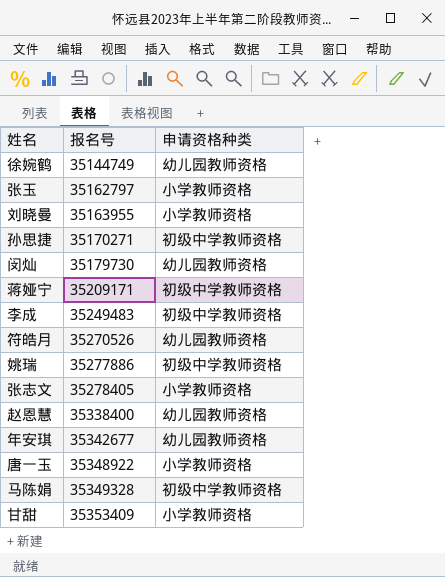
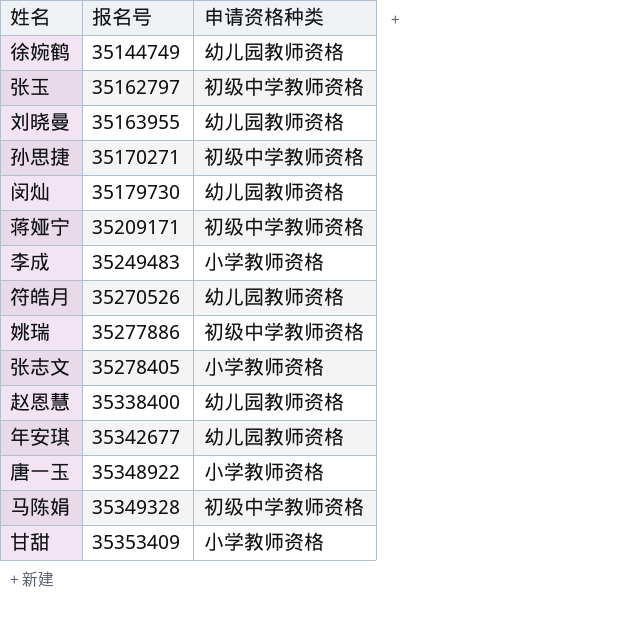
张玉 | 申请资格种类: 小学教师资格 -> 初级中学教师资格
刘晓曼 | 申请资格种类: 小学教师资格 -> 幼儿园教师资格
李成 | 申请资格种类: 初级中学教师资格 -> 小学教师资格

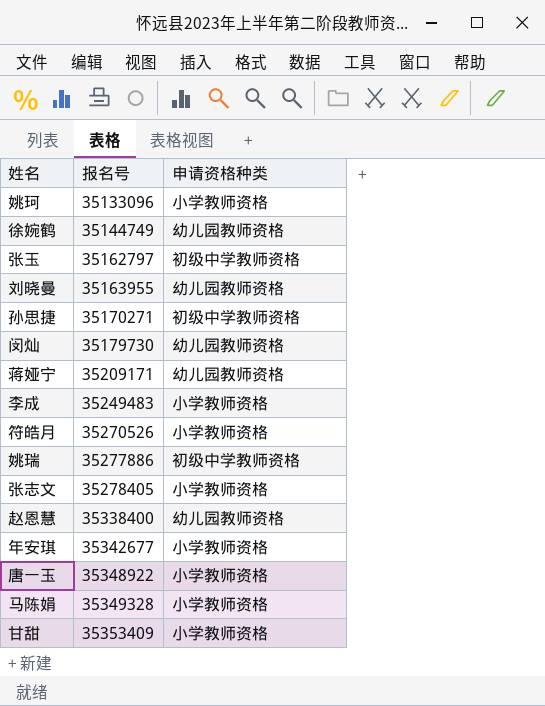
row 姚珂: none -> 35133096 | 小学教师资格
蒋娅宁 | 申请资格种类: 初级中学教师资格 -> 幼儿园教师资格
符皓月 | 申请资格种类: 幼儿园教师资格 -> 小学教师资格
年安琪 | 申请资格种类: 幼儿园教师资格 -> 小学教师资格
马陈娟 | 申请资格种类: 初级中学教师资格 -> 小学教师资格

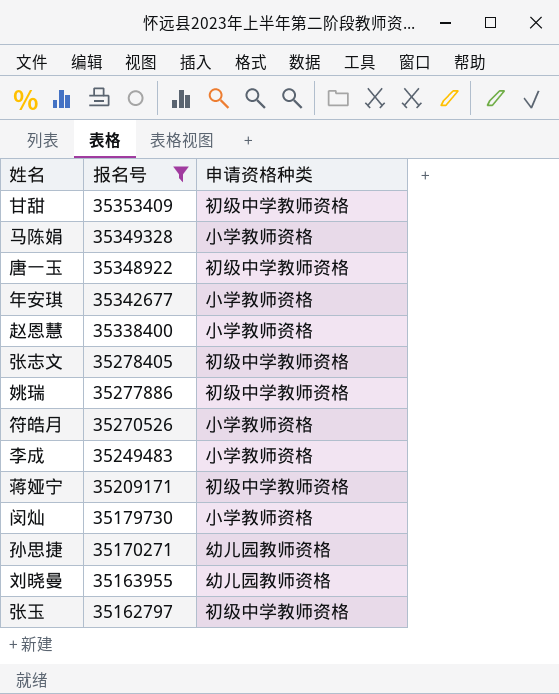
filter: none -> 报名号 >= 35162797
row order: 报名号 ascending -> 报名号 descending
甘甜 | 申请资格种类: 小学教师资格 -> 初级中学教师资格
唐一玉 | 申请资格种类: 小学教师资格 -> 初级中学教师资格
赵恩慧 | 申请资格种类: 幼儿园教师资格 -> 小学教师资格
张志文 | 申请资格种类: 小学教师资格 -> 初级中学教师资格
蒋娅宁 | 申请资格种类: 幼儿园教师资格 -> 初级中学教师资格
闵灿 | 申请资格种类: 幼儿园教师资格 -> 小学教师资格
孙思捷 | 申请资格种类: 初级中学教师资格 -> 幼儿园教师资格

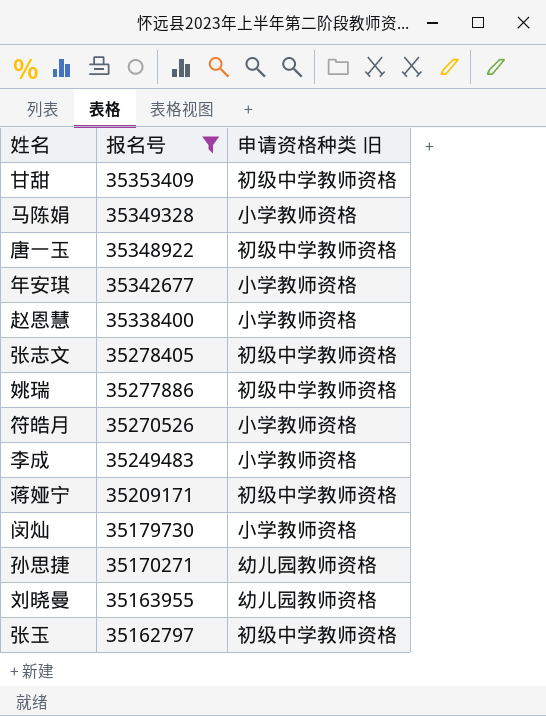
column name: 申请资格种类 -> 申请资格种类 旧

